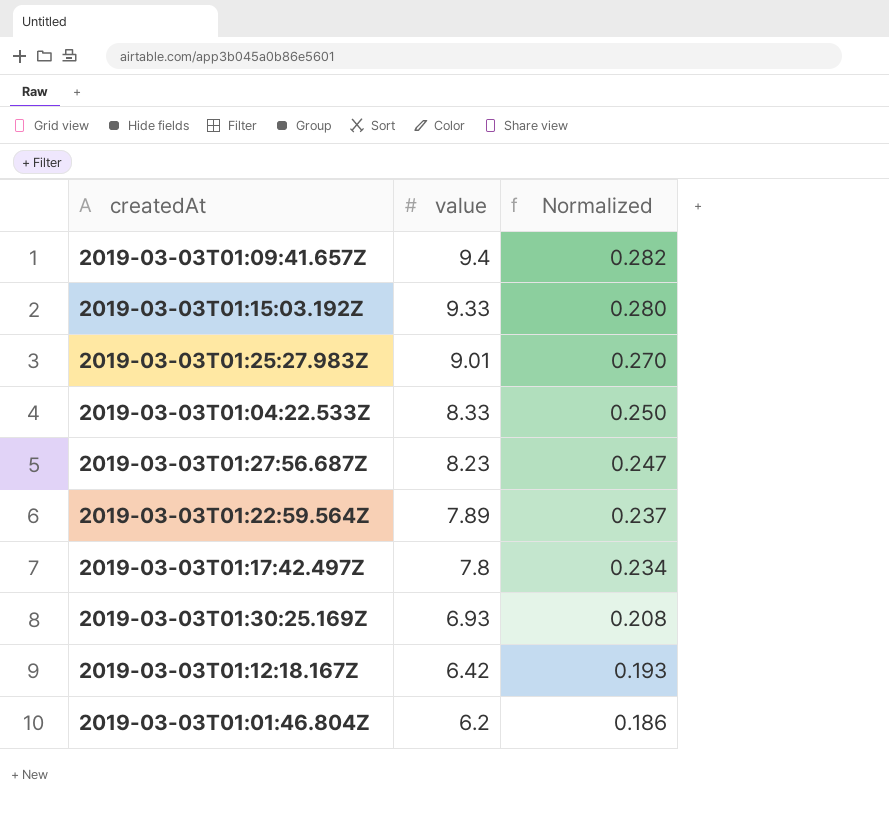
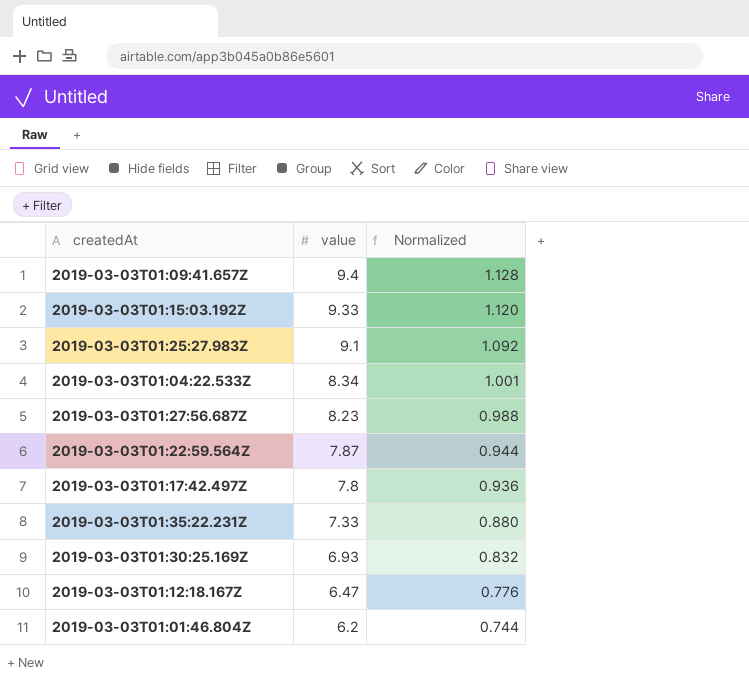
column Normalized | formula: [value] * 0.03 -> [value] * 0.12
2019-03-03T01:25:27.983Z | value: 9.01 -> 9.1
2019-03-03T01:04:22.533Z | value: 8.33 -> 8.34
2019-03-03T01:22:59.564Z | value: 7.89 -> 7.87
row 2019-03-03T01:35:22.231Z: none -> 7.33 | 0.880
2019-03-03T01:12:18.167Z | value: 6.42 -> 6.47

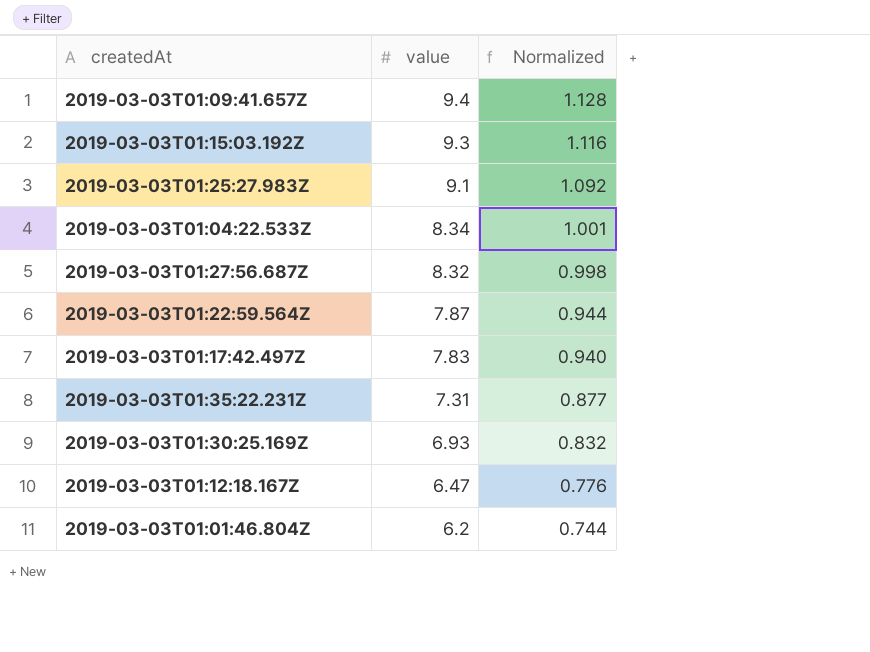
2019-03-03T01:15:03.192Z | value: 9.33 -> 9.3
2019-03-03T01:15:03.192Z | Normalized: 1.120 -> 1.116
2019-03-03T01:27:56.687Z | value: 8.23 -> 8.32
2019-03-03T01:27:56.687Z | Normalized: 0.988 -> 0.998
2019-03-03T01:17:42.497Z | value: 7.8 -> 7.83
2019-03-03T01:17:42.497Z | Normalized: 0.936 -> 0.940
2019-03-03T01:35:22.231Z | value: 7.33 -> 7.31
2019-03-03T01:35:22.231Z | Normalized: 0.880 -> 0.877

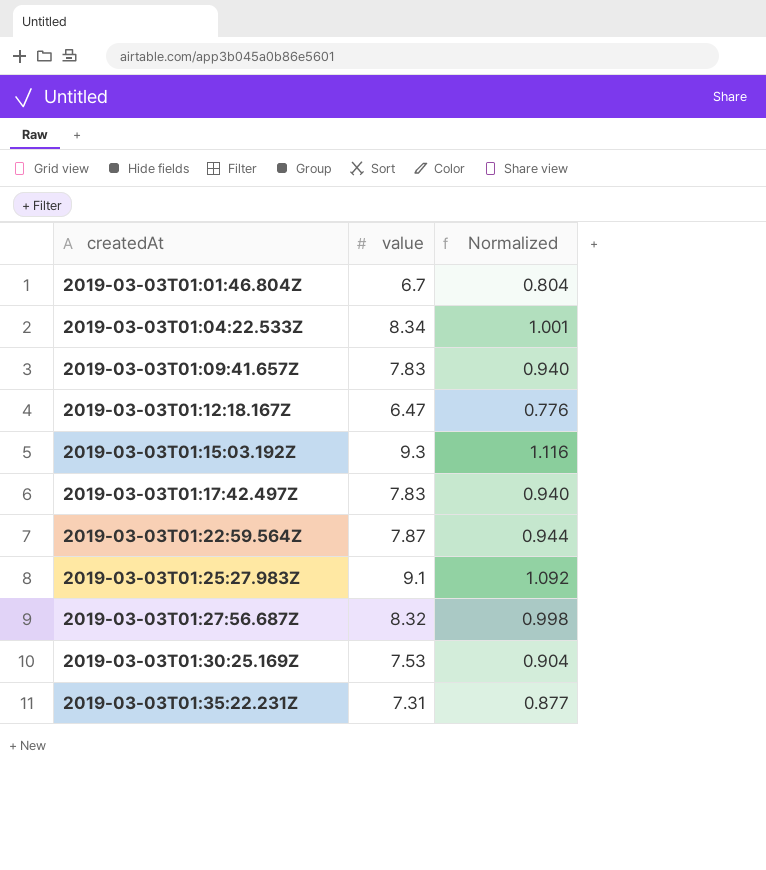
row order: value descending -> createdAt ascending
2019-03-03T01:01:46.804Z | value: 6.2 -> 6.7
2019-03-03T01:01:46.804Z | Normalized: 0.744 -> 0.804
2019-03-03T01:09:41.657Z | value: 9.4 -> 7.83
2019-03-03T01:09:41.657Z | Normalized: 1.128 -> 0.940
2019-03-03T01:30:25.169Z | value: 6.93 -> 7.53
2019-03-03T01:30:25.169Z | Normalized: 0.832 -> 0.904

